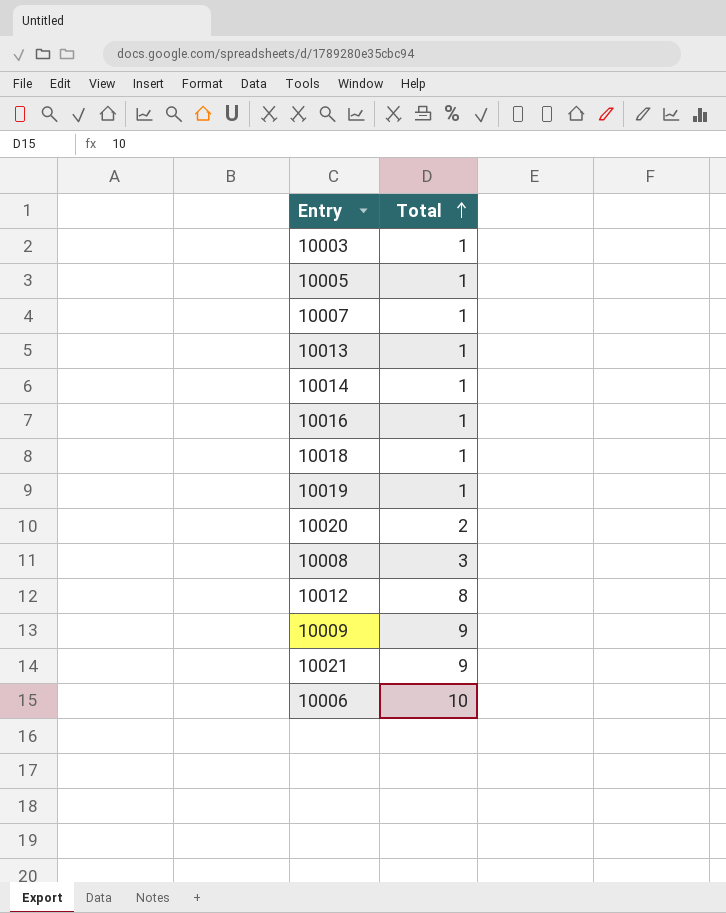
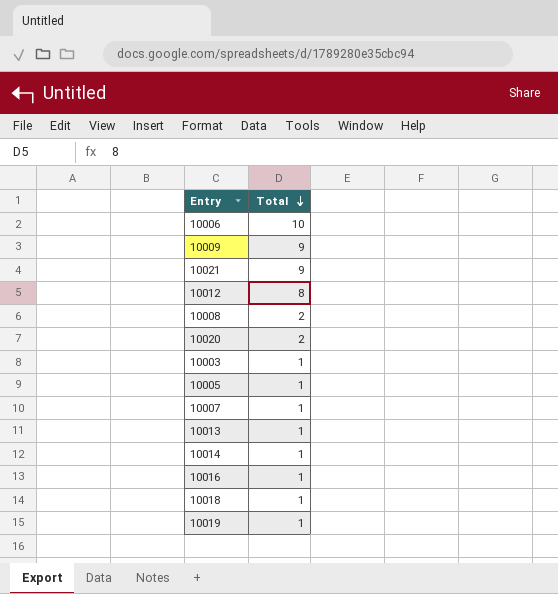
row order: Total ascending -> Total descending
10008 | Total: 3 -> 2

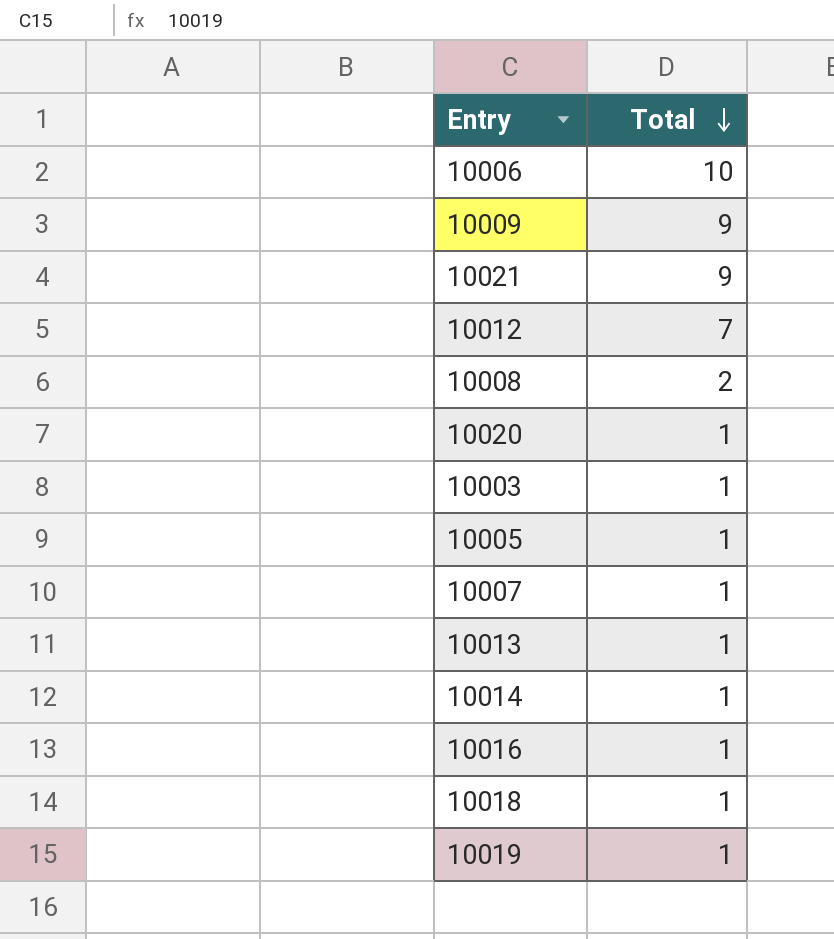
10012 | Total: 8 -> 7
10020 | Total: 2 -> 1

